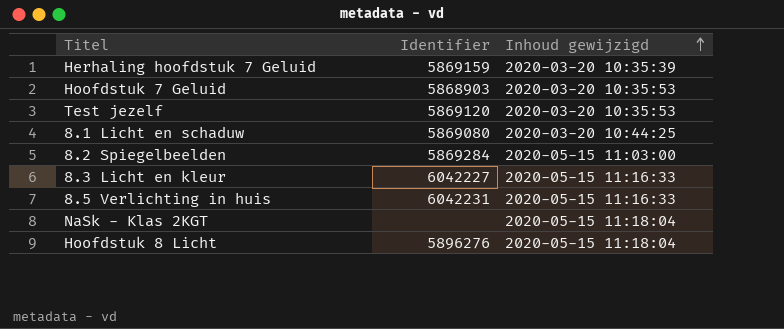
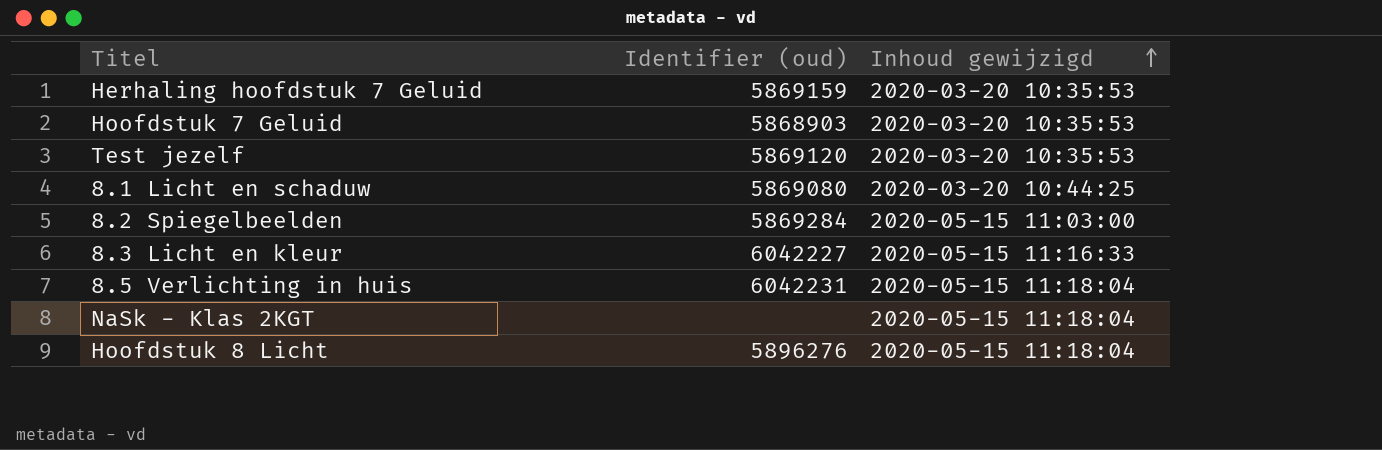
column name: Identifier -> Identifier (oud)
Herhaling hoofdstuk 7 Geluid | Inhoud gewijzigd: 2020-03-20 10:35:39 -> 2020-03-20 10:35:53
8.5 Verlichting in huis | Inhoud gewijzigd: 2020-05-15 11:16:33 -> 2020-05-15 11:18:04

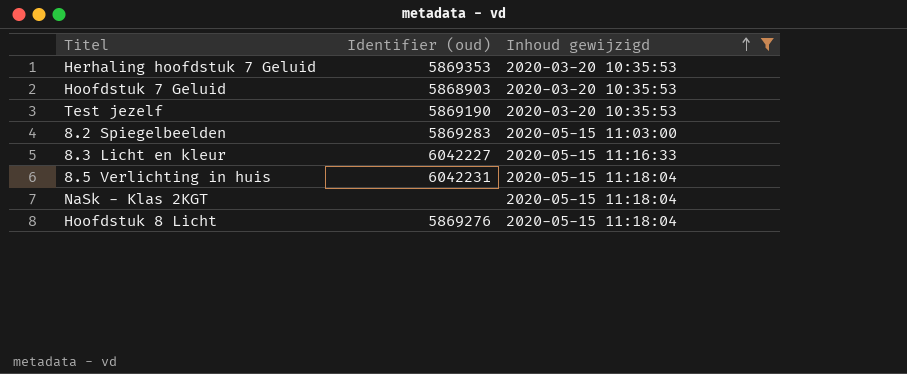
filter: none -> Inhoud gewijzigd != 2020-03-20 10:44:25
Herhaling hoofdstuk 7 Geluid | Identifier (oud): 5869159 -> 5869353
Test jezelf | Identifier (oud): 5869120 -> 5869190
8.2 Spiegelbeelden | Identifier (oud): 5869284 -> 5869283
Hoofdstuk 8 Licht | Identifier (oud): 5896276 -> 5869276

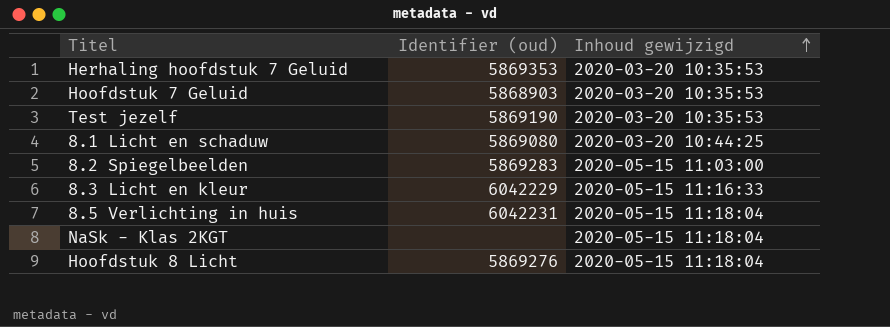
filter: Inhoud gewijzigd != 2020-03-20 10:44:25 -> none
8.3 Licht en kleur | Identifier (oud): 6042227 -> 6042229

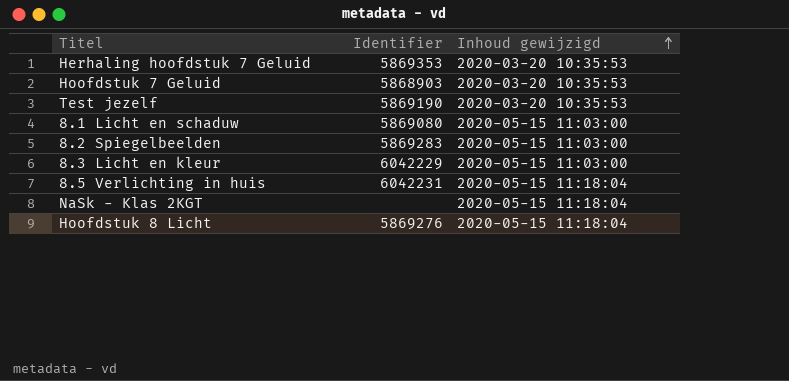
column name: Identifier (oud) -> Identifier
8.1 Licht en schaduw | Inhoud gewijzigd: 2020-03-20 10:44:25 -> 2020-05-15 11:03:00
8.3 Licht en kleur | Inhoud gewijzigd: 2020-05-15 11:16:33 -> 2020-05-15 11:03:00

